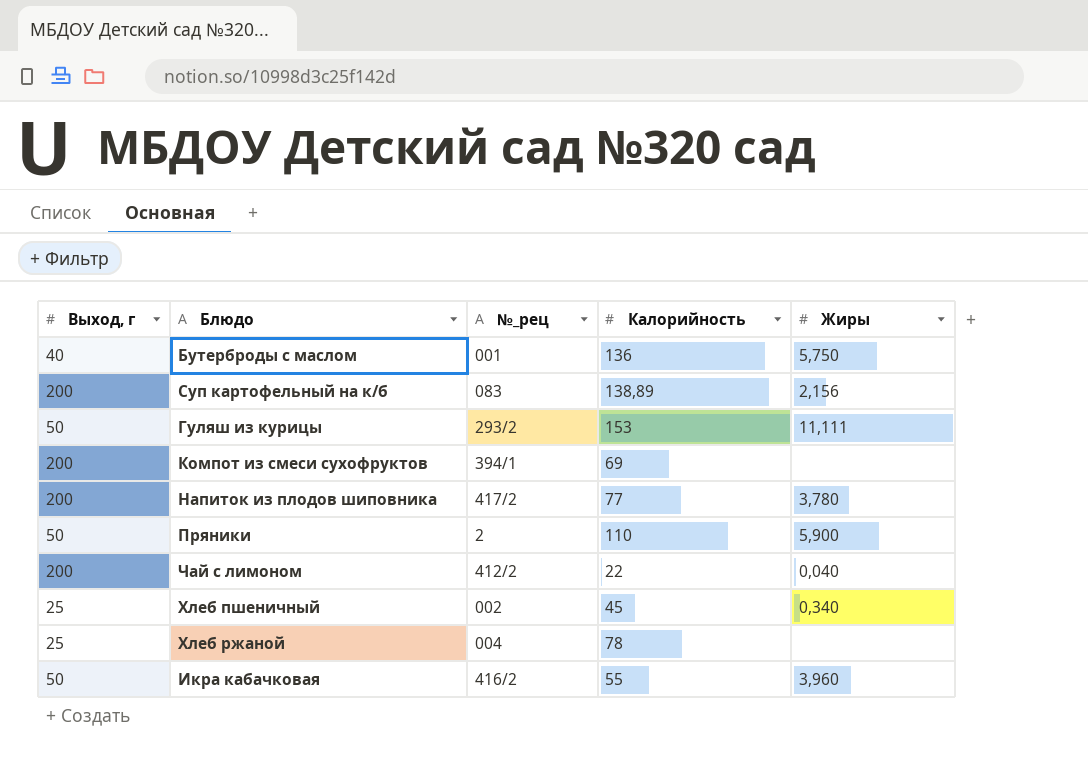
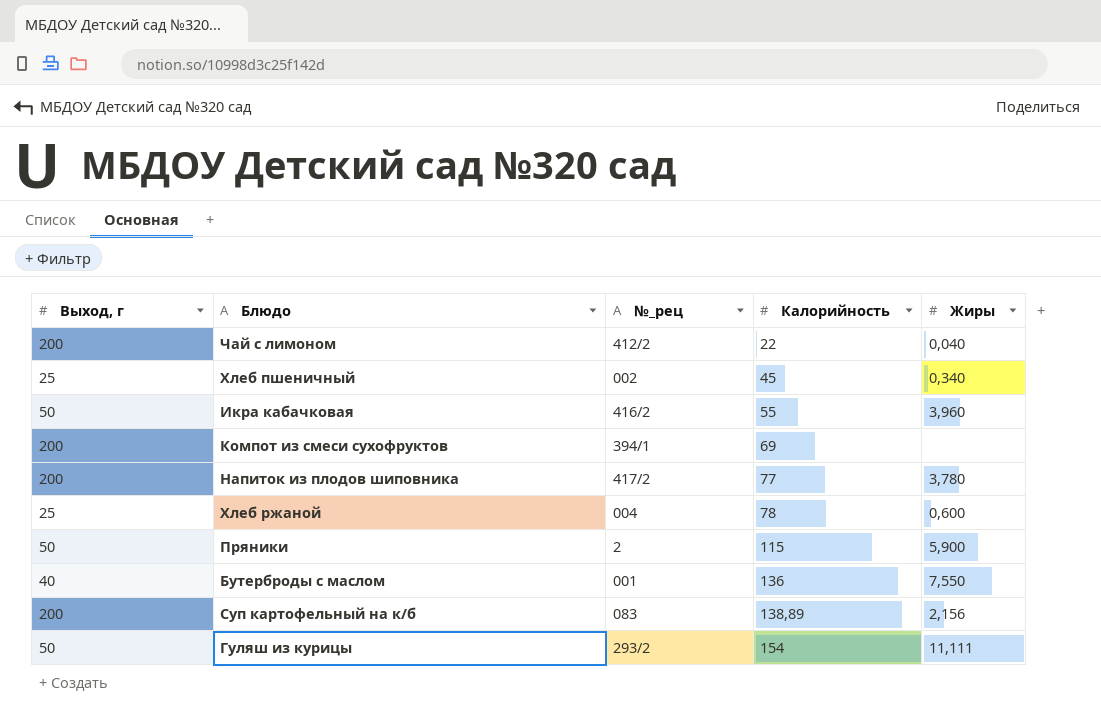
row order: none -> Калорийность ascending
Хлеб ржаной | Жиры: none -> 0,600
Пряники | Калорийность: 110 -> 115
Бутерброды с маслом | Жиры: 5,750 -> 7,550
Гуляш из курицы | Калорийность: 153 -> 154

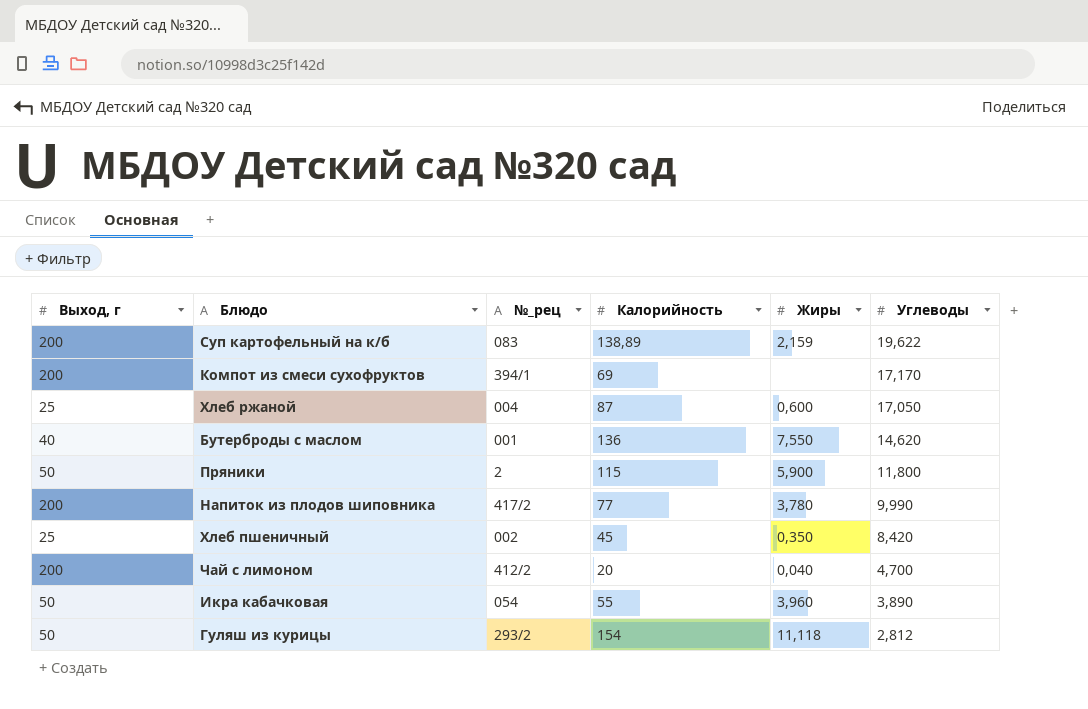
row order: Калорийность ascending -> Углеводы descending
column Углеводы | position: none -> 6
Суп картофельный на к/б | Жиры: 2,156 -> 2,159
Хлеб ржаной | Калорийность: 78 -> 87
Хлеб пшеничный | Жиры: 0,340 -> 0,350
Чай с лимоном | Калорийность: 22 -> 20
Икра кабачковая | №_рец: 416/2 -> 054
Гуляш из курицы | Жиры: 11,111 -> 11,118

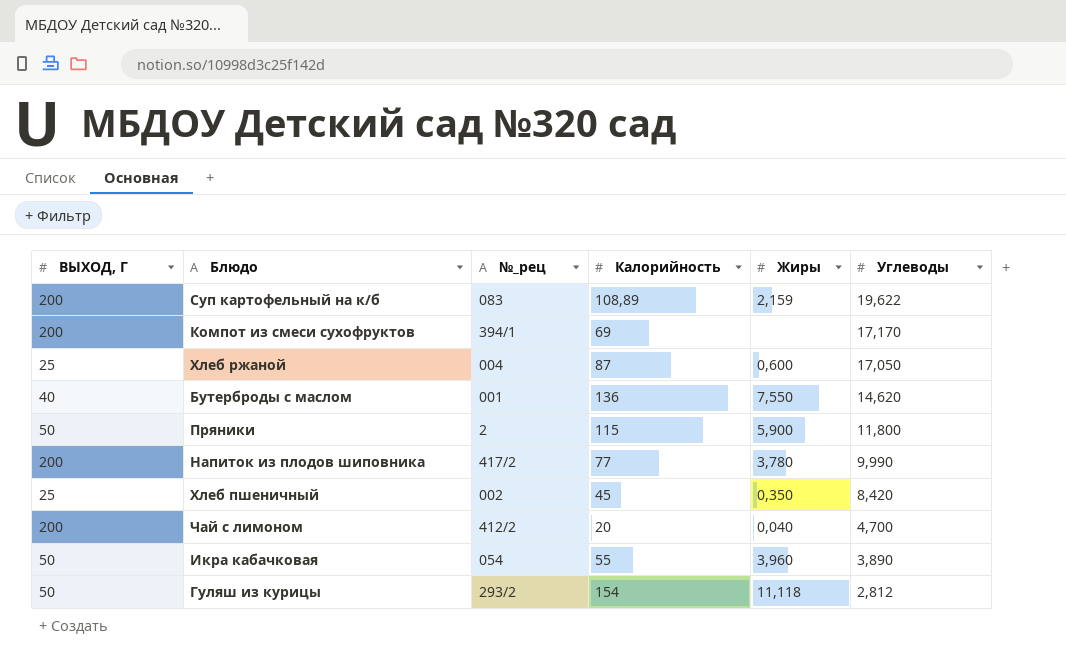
column name: Выход, г -> ВЫХОД, Г
Суп картофельный на к/б | Калорийность: 138,89 -> 108,89

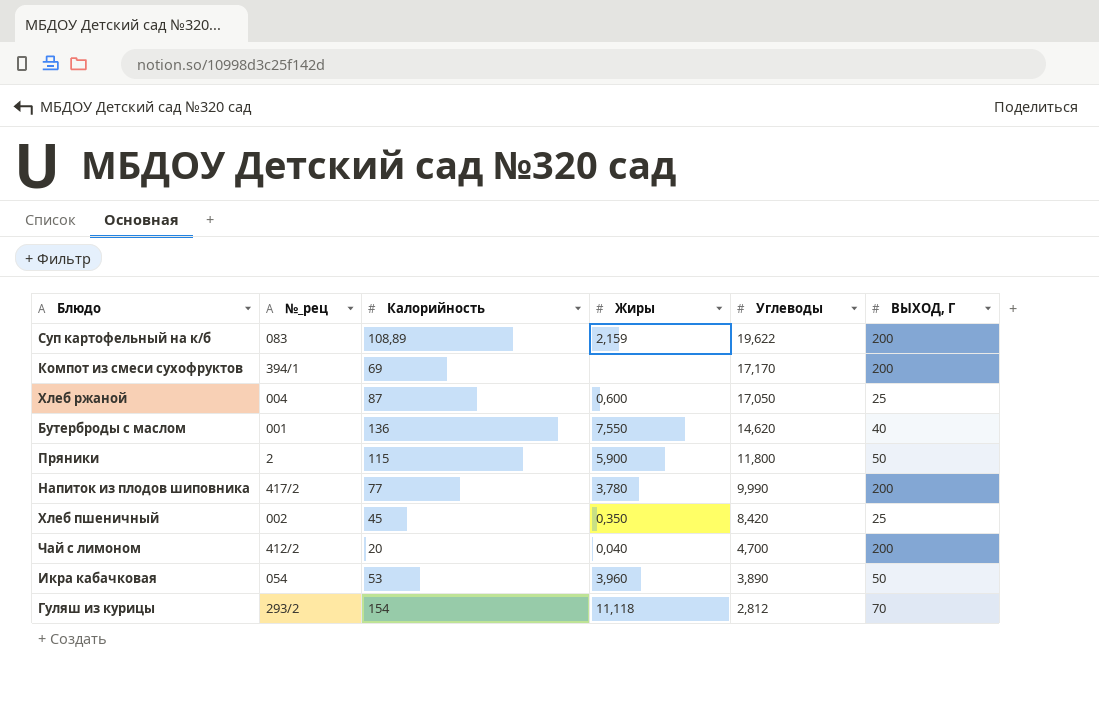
column ВЫХОД, Г | position: 1 -> 6
Икра кабачковая | Калорийность: 55 -> 53
Гуляш из курицы | ВЫХОД, Г: 50 -> 70

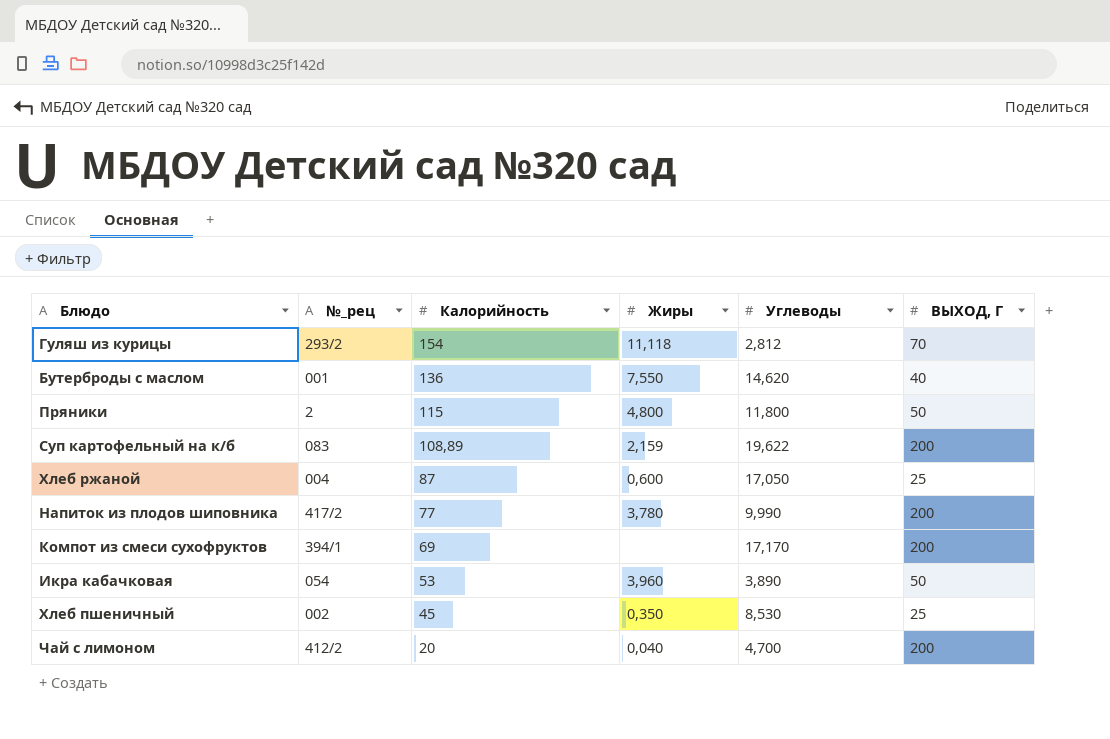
row order: Углеводы descending -> Калорийность descending
Пряники | Жиры: 5,900 -> 4,800
Хлеб пшеничный | Углеводы: 8,420 -> 8,530

